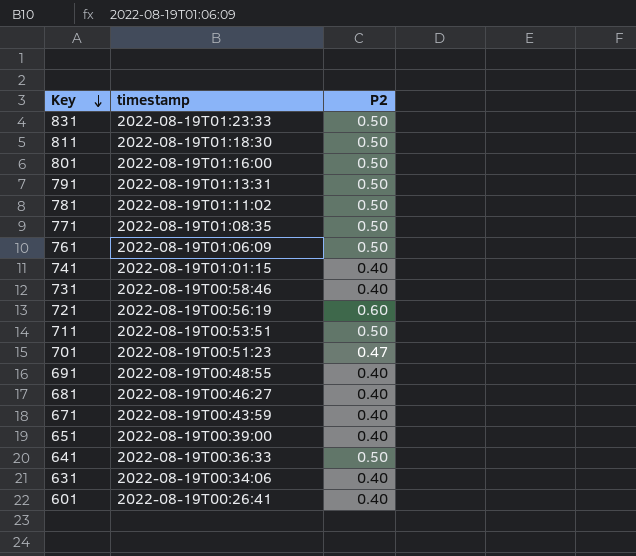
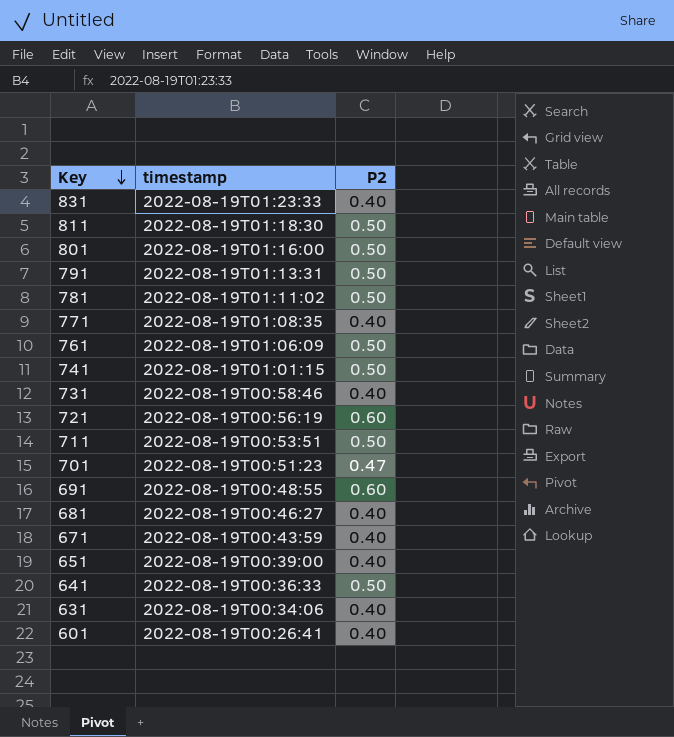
831 | P2: 0.50 -> 0.40
771 | P2: 0.50 -> 0.40
741 | P2: 0.40 -> 0.50
691 | P2: 0.40 -> 0.60

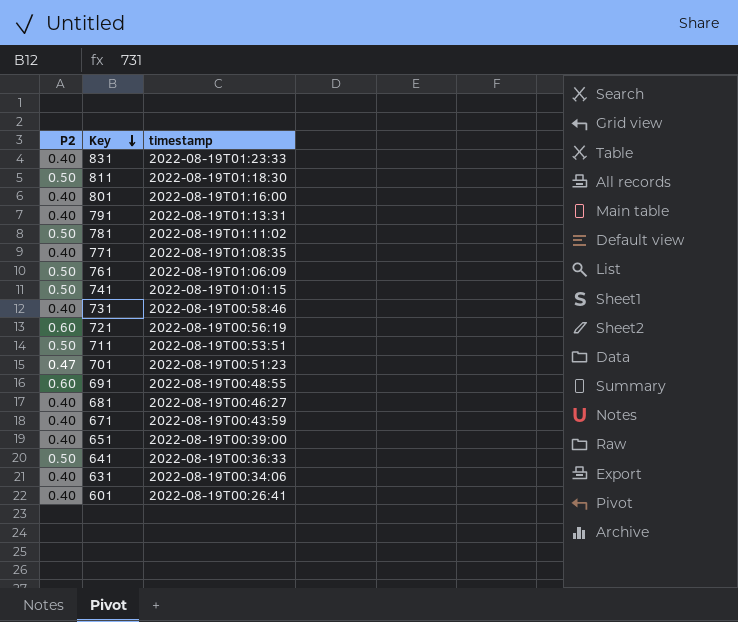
column P2 | position: 3 -> 1
801 | P2: 0.50 -> 0.40
791 | P2: 0.50 -> 0.40

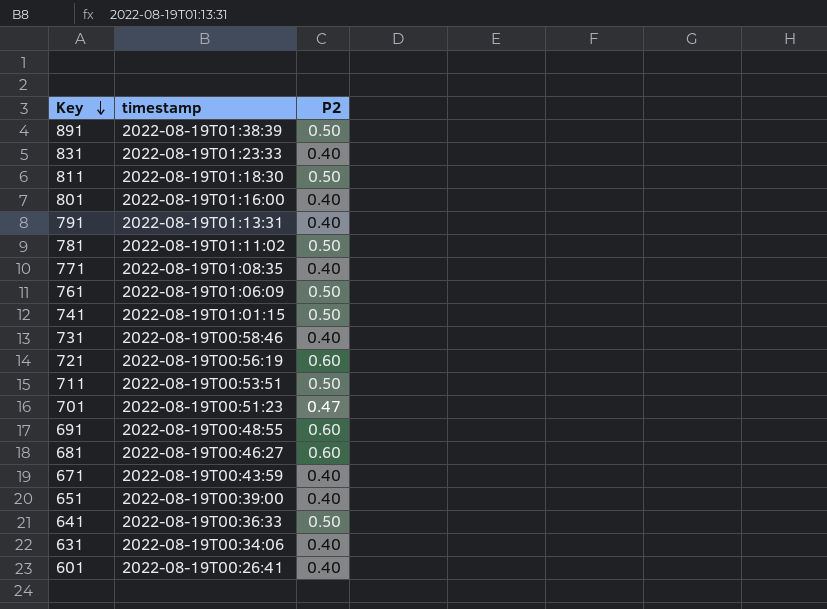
column P2 | position: 1 -> 3
row 891: none -> 2022-08-19T01:38:39 | 0.50
681 | P2: 0.40 -> 0.60

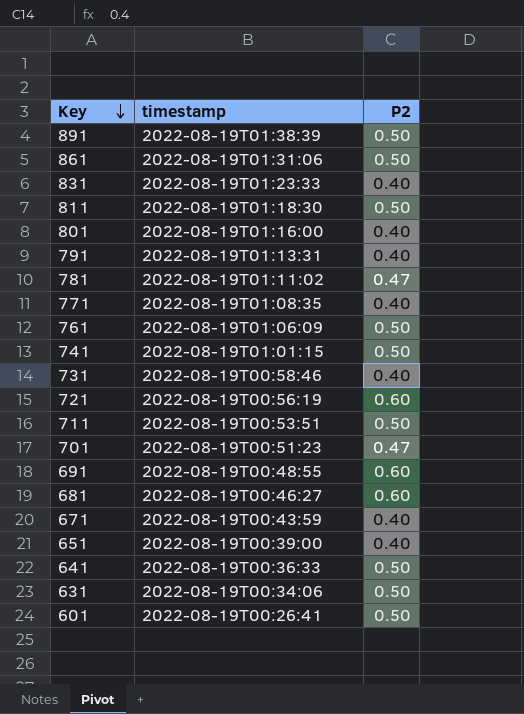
row 861: none -> 2022-08-19T01:31:06 | 0.50
781 | P2: 0.50 -> 0.47
631 | P2: 0.40 -> 0.50
601 | P2: 0.40 -> 0.50

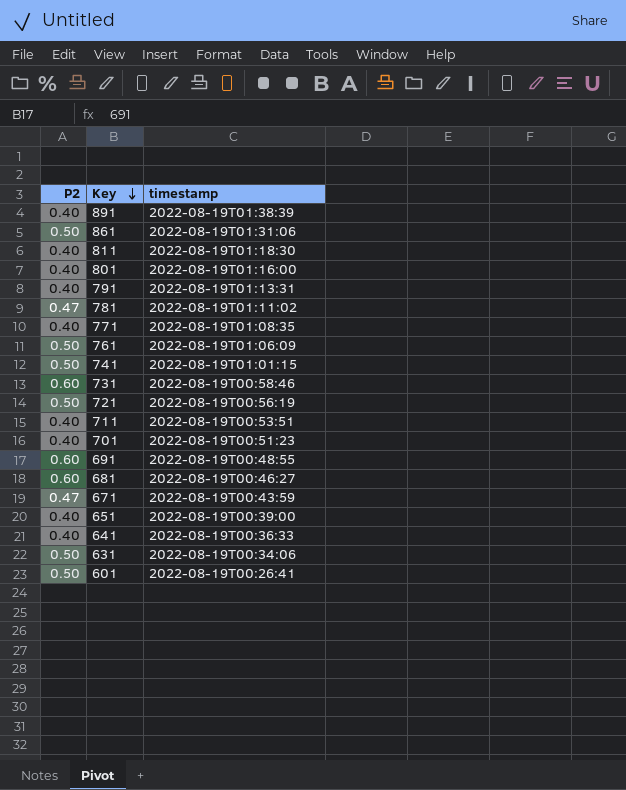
column P2 | position: 3 -> 1
row 831: 2022-08-19T01:23:33 | 0.40 -> none
891 | P2: 0.50 -> 0.40
811 | P2: 0.50 -> 0.40
731 | P2: 0.40 -> 0.60
721 | P2: 0.60 -> 0.50
711 | P2: 0.50 -> 0.40
701 | P2: 0.47 -> 0.40
671 | P2: 0.40 -> 0.47
641 | P2: 0.50 -> 0.40

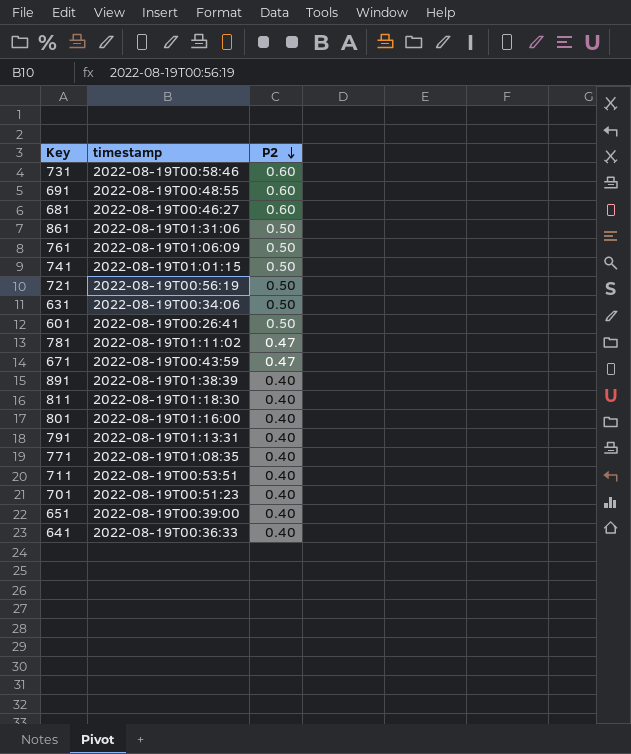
row order: Key descending -> P2 descending
column P2 | position: 1 -> 3

